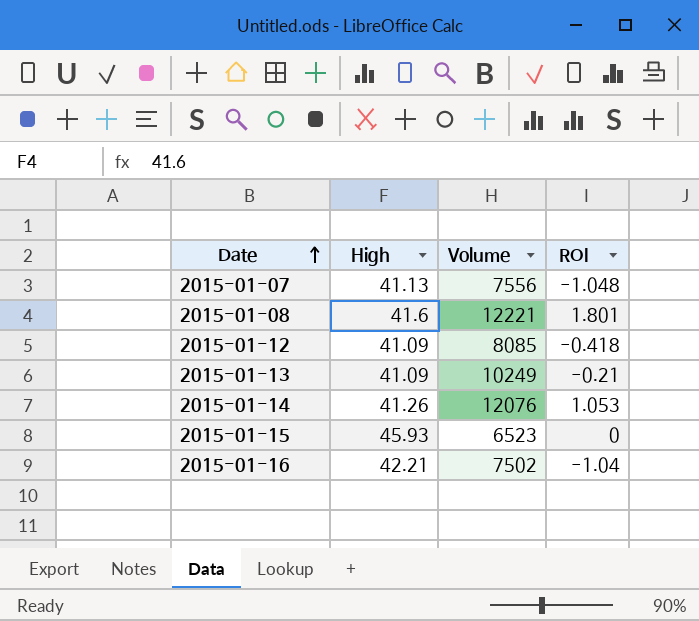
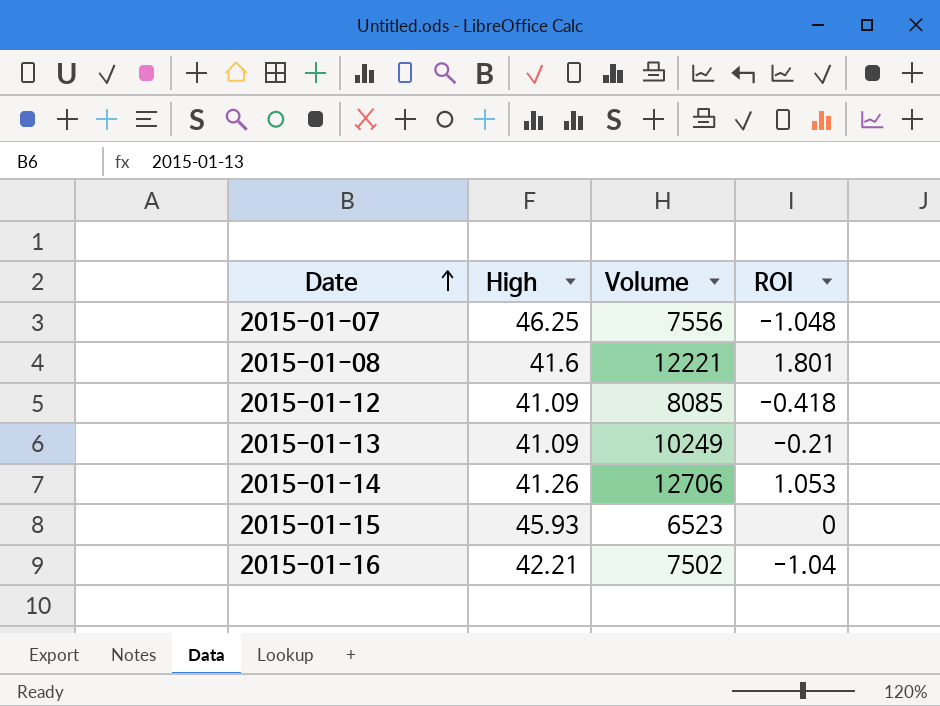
2015-01-07 | High: 41.13 -> 46.25
2015-01-14 | Volume: 12076 -> 12706

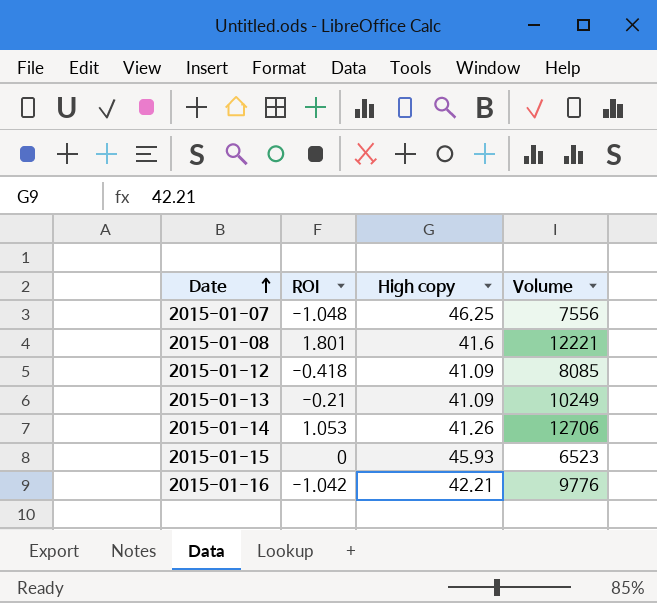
column ROI | position: 4 -> 2
column name: High -> High copy
2015-01-16 | ROI: -1.04 -> -1.042
2015-01-16 | Volume: 7502 -> 9776

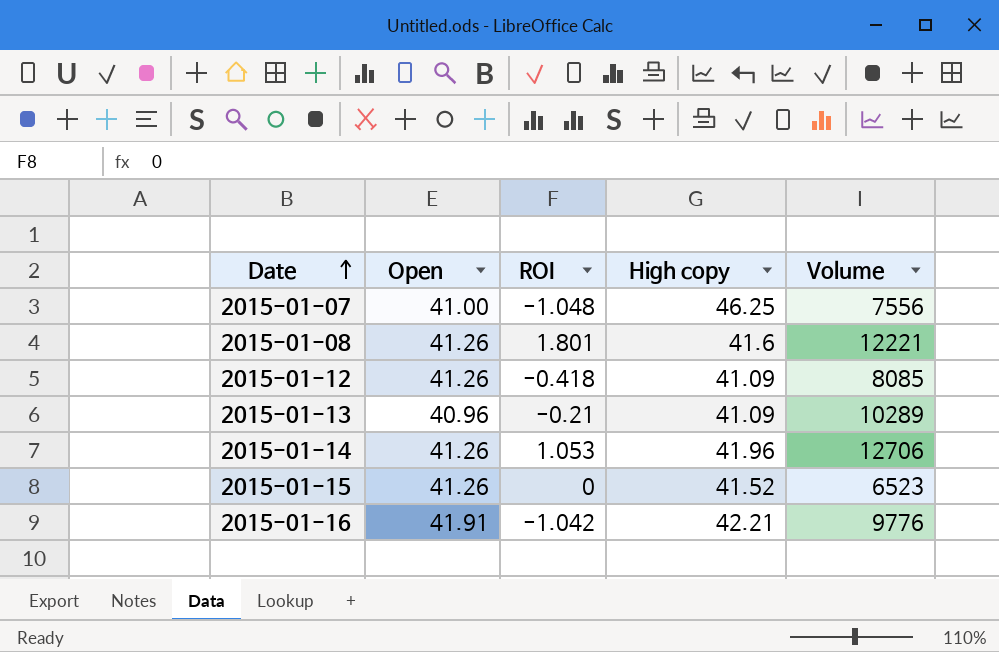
column Open | position: none -> 2
2015-01-13 | Volume: 10249 -> 10289
2015-01-14 | High copy: 41.26 -> 41.96
2015-01-15 | High copy: 45.93 -> 41.52

